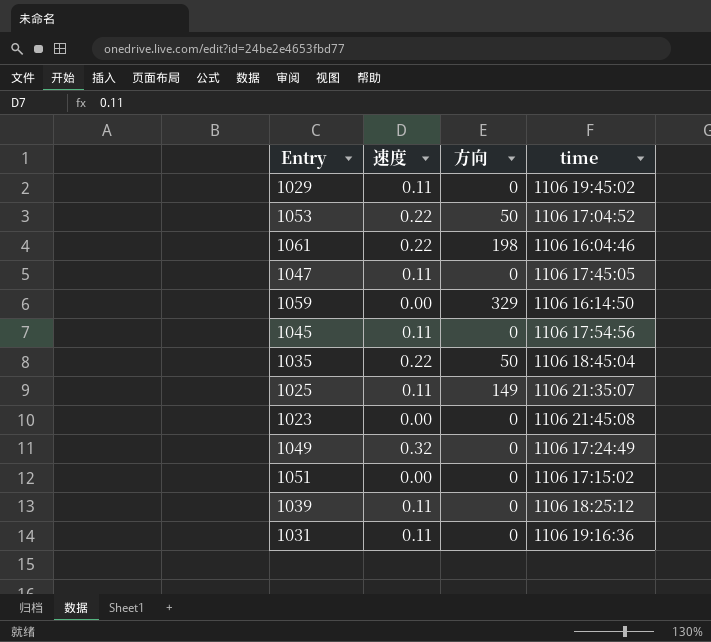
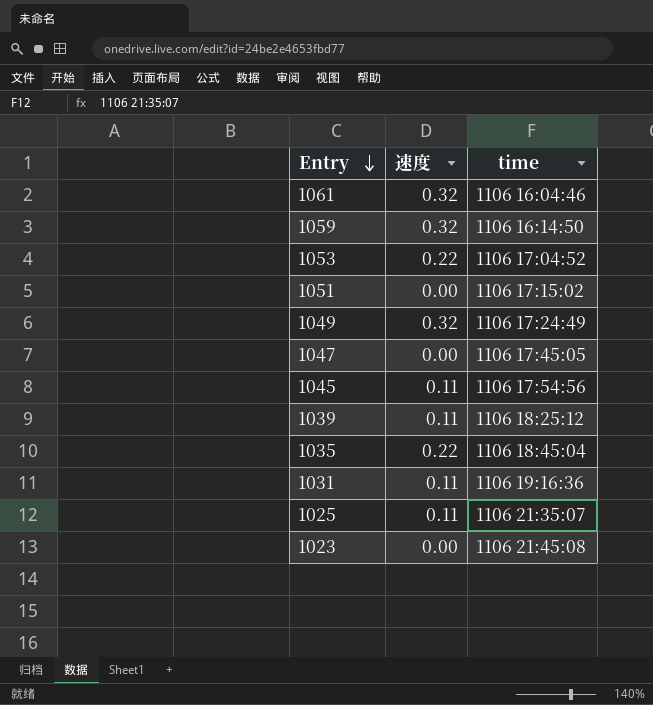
row order: none -> Entry descending
column 方向 | position: 3 -> none
row 1029: 0.11 | 0 | 1106 19:45:02 -> none
1061 | 速度: 0.22 -> 0.32
1059 | 速度: 0.00 -> 0.32
1047 | 速度: 0.11 -> 0.00

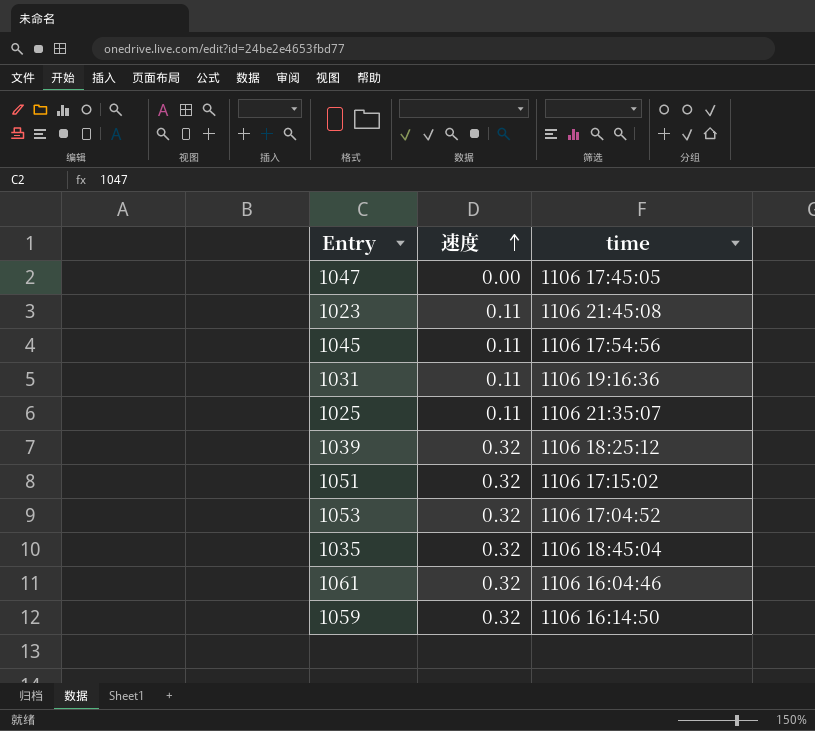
row order: Entry descending -> 速度 ascending
row 1049: 0.32 | 1106 17:24:49 -> none
1023 | 速度: 0.00 -> 0.11
1039 | 速度: 0.11 -> 0.32
1051 | 速度: 0.00 -> 0.32
1053 | 速度: 0.22 -> 0.32
1035 | 速度: 0.22 -> 0.32

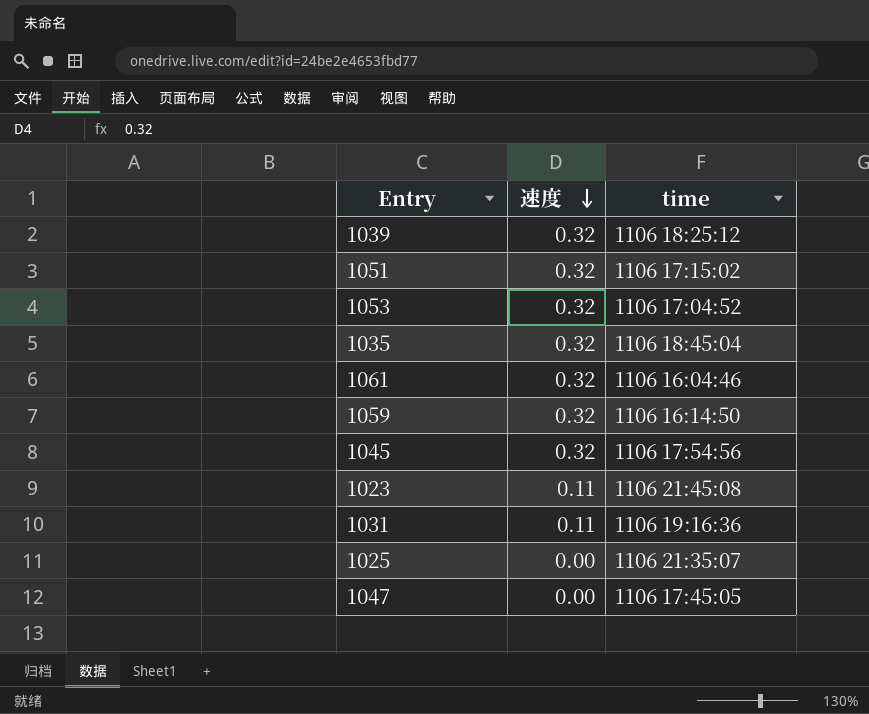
row order: 速度 ascending -> 速度 descending
1045 | 速度: 0.11 -> 0.32
1025 | 速度: 0.11 -> 0.00

